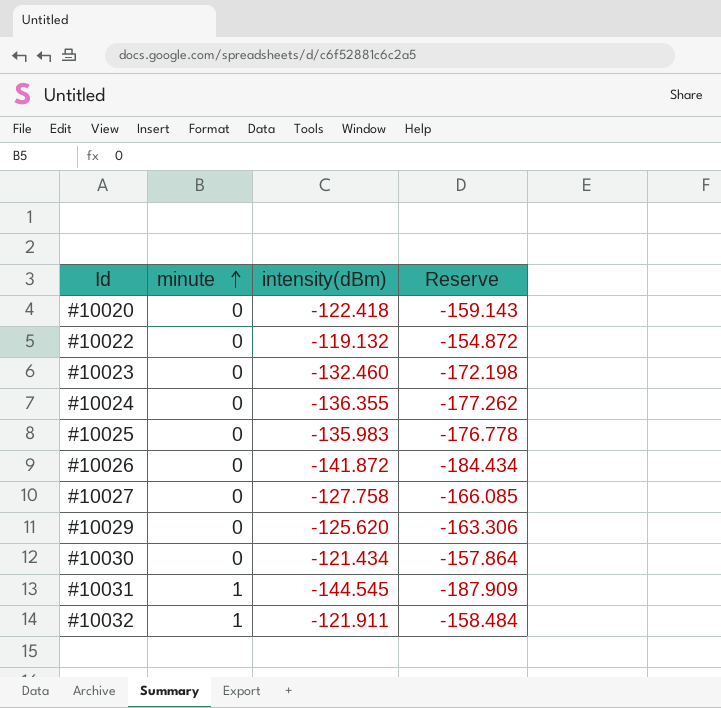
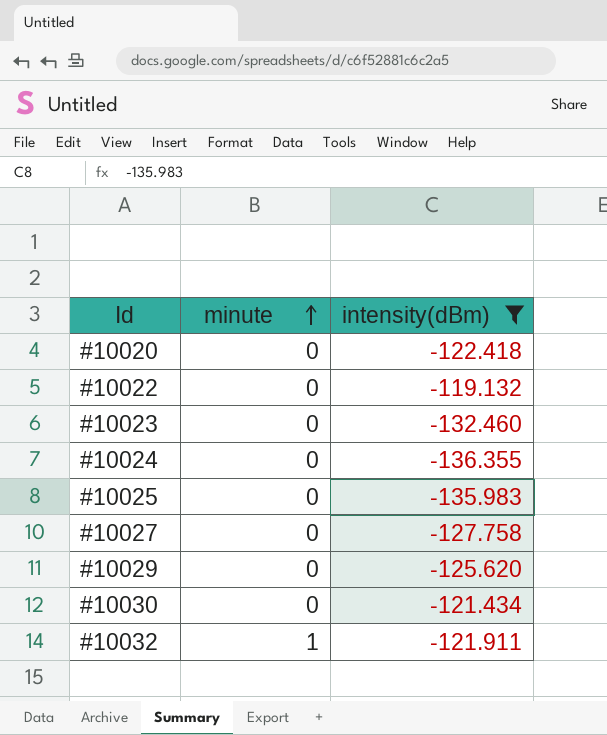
filter: none -> intensity(dBm) >= -136.355
column Reserve | formula: [intensity(dBm)] * 1.3 -> none

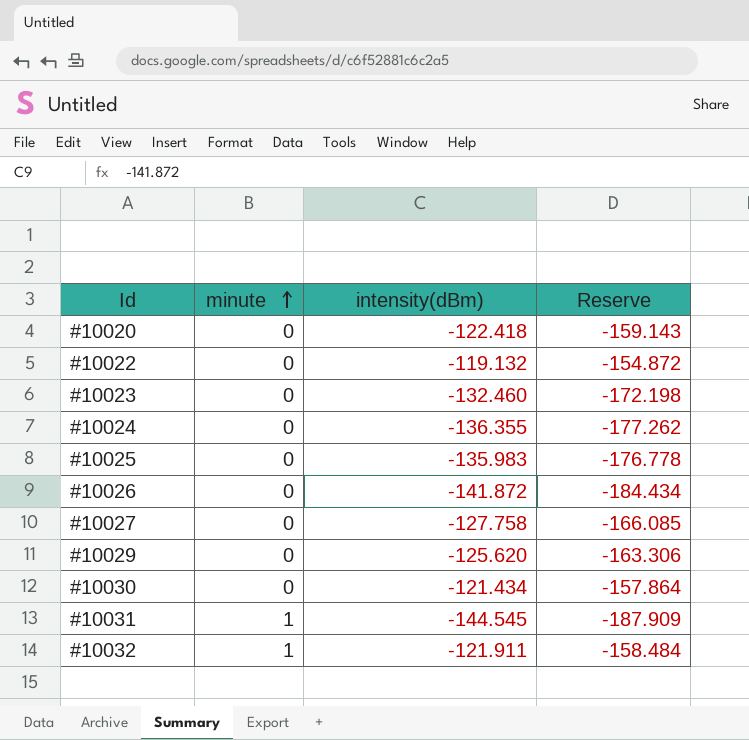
filter: intensity(dBm) >= -136.355 -> none
column Reserve | formula: none -> [intensity(dBm)] * 1.3

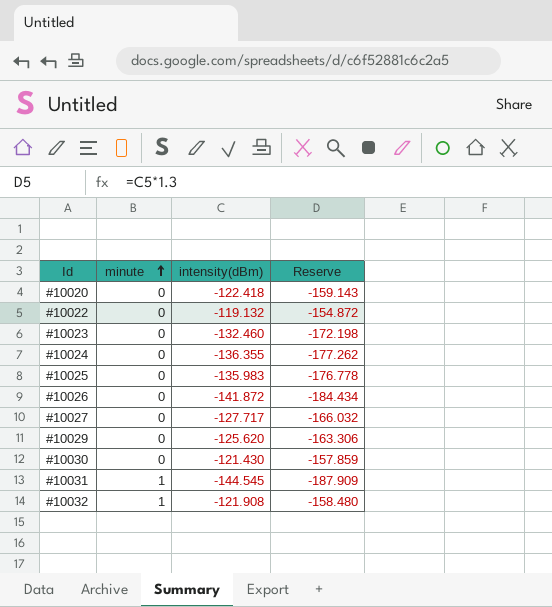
#10027 | intensity(dBm): -127.758 -> -127.717
#10027 | Reserve: -166.085 -> -166.032
#10030 | intensity(dBm): -121.434 -> -121.430
#10030 | Reserve: -157.864 -> -157.859
#10032 | intensity(dBm): -121.911 -> -121.908
#10032 | Reserve: -158.484 -> -158.480

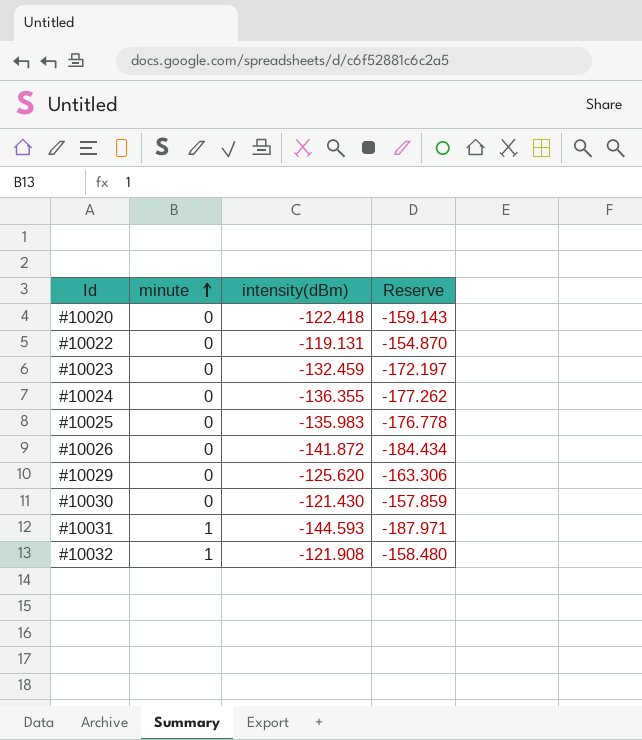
row #10027: 0 | -127.717 | -166.032 -> none
#10022 | intensity(dBm): -119.132 -> -119.131
#10022 | Reserve: -154.872 -> -154.870
#10023 | intensity(dBm): -132.460 -> -132.459
#10023 | Reserve: -172.198 -> -172.197
#10031 | intensity(dBm): -144.545 -> -144.593
#10031 | Reserve: -187.909 -> -187.971

